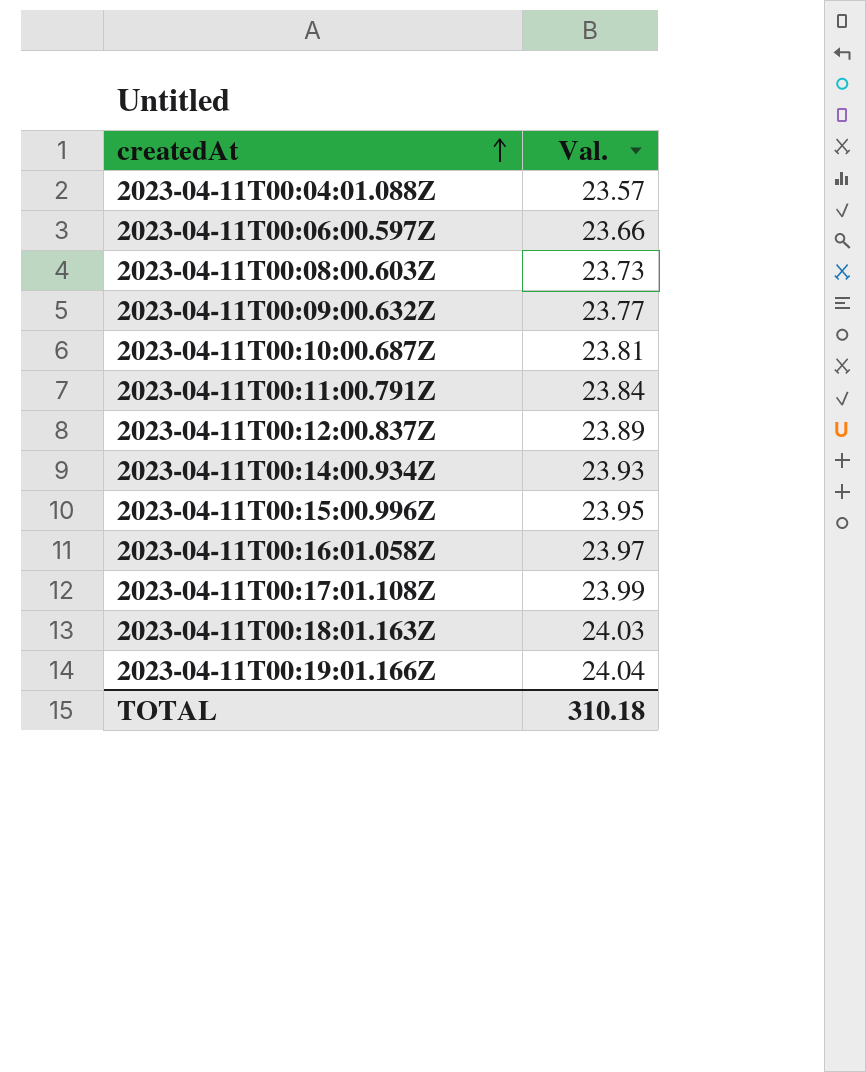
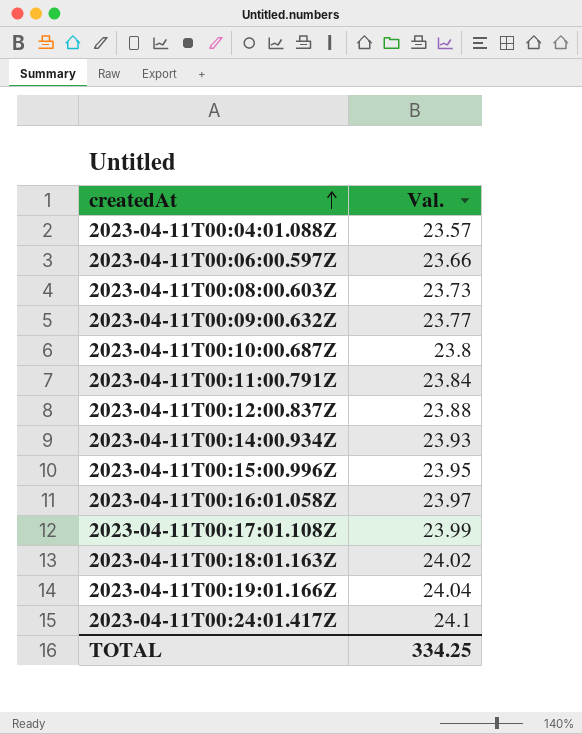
2023-04-11T00:10:00.687Z | Val.: 23.81 -> 23.8
2023-04-11T00:12:00.837Z | Val.: 23.89 -> 23.88
2023-04-11T00:18:01.163Z | Val.: 24.03 -> 24.02
row 2023-04-11T00:24:01.417Z: none -> 24.1
TOTAL | Val.: 310.18 -> 334.25

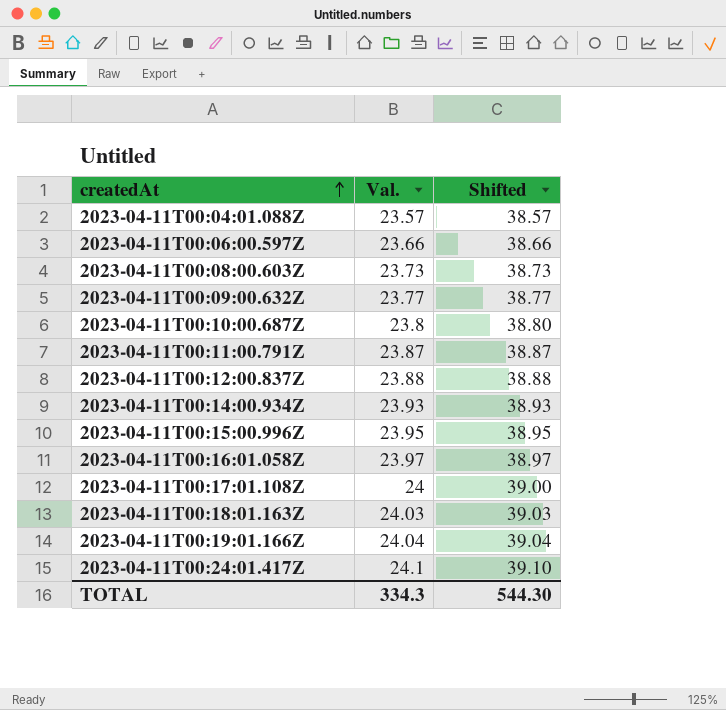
column Shifted | formula: none -> [Val.] + 15
2023-04-11T00:11:00.791Z | Val.: 23.84 -> 23.87
2023-04-11T00:17:01.108Z | Val.: 23.99 -> 24
2023-04-11T00:18:01.163Z | Val.: 24.02 -> 24.03
TOTAL | Val.: 334.25 -> 334.3

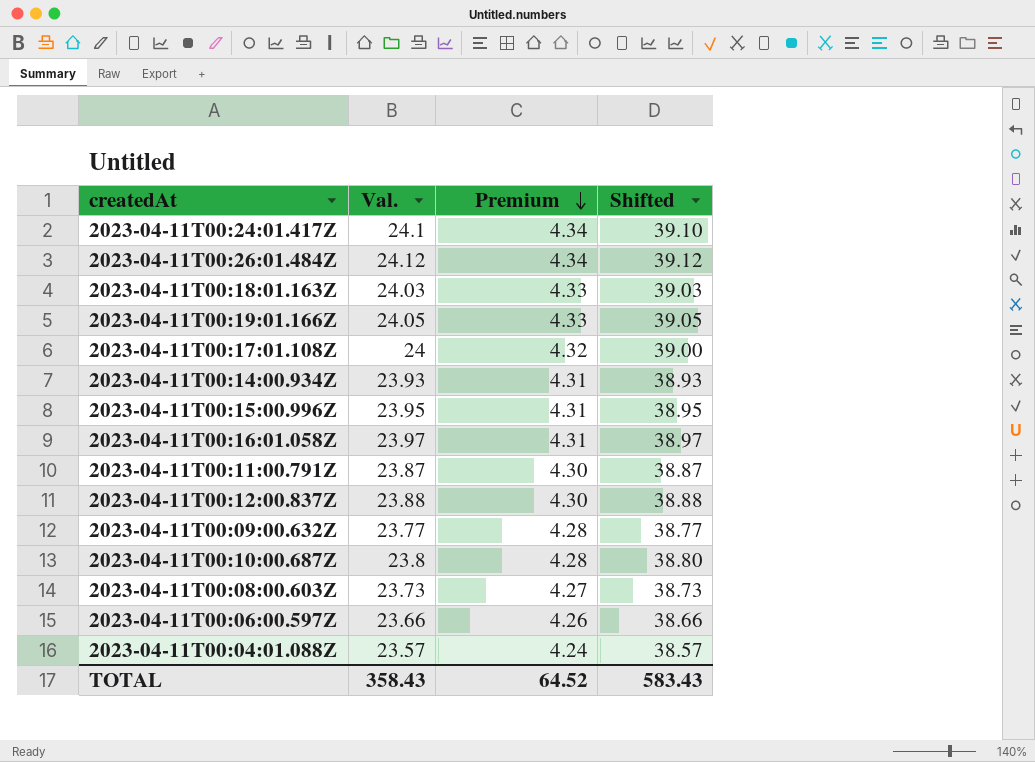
row order: createdAt ascending -> Premium descending
column Premium | formula: none -> [Val.] * 0.18
row 2023-04-11T00:26:01.484Z: none -> 24.12 | 4.34 | 39.12
2023-04-11T00:19:01.166Z | Val.: 24.04 -> 24.05
2023-04-11T00:19:01.166Z | Shifted: 39.04 -> 39.05
TOTAL | Val.: 334.3 -> 358.43
TOTAL | Shifted: 544.30 -> 583.43

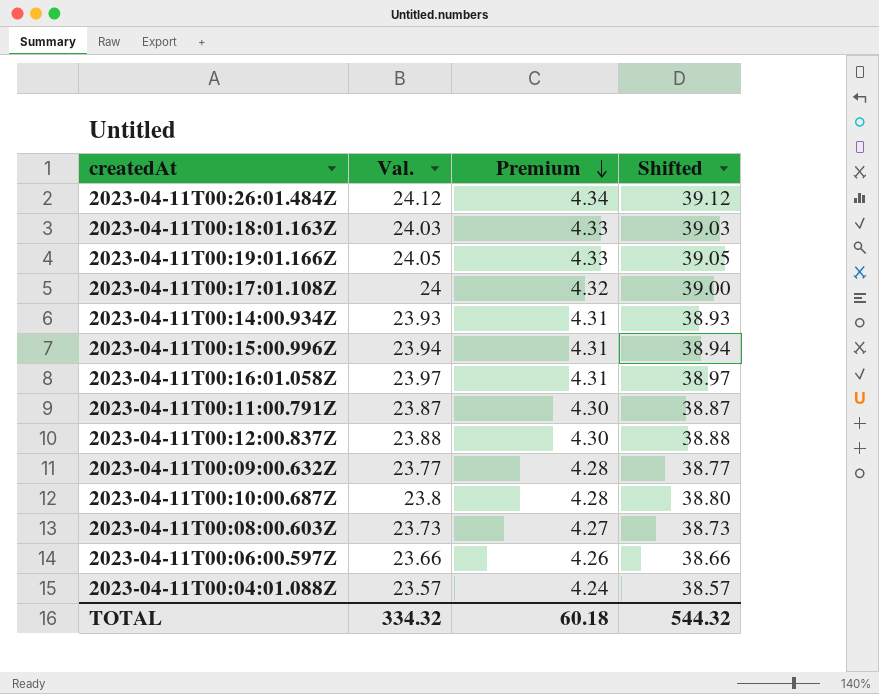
row 2023-04-11T00:24:01.417Z: 24.1 | 4.34 | 39.10 -> none
2023-04-11T00:15:00.996Z | Val.: 23.95 -> 23.94
2023-04-11T00:15:00.996Z | Shifted: 38.95 -> 38.94
TOTAL | Val.: 358.43 -> 334.32
TOTAL | Premium: 64.52 -> 60.18
TOTAL | Shifted: 583.43 -> 544.32

